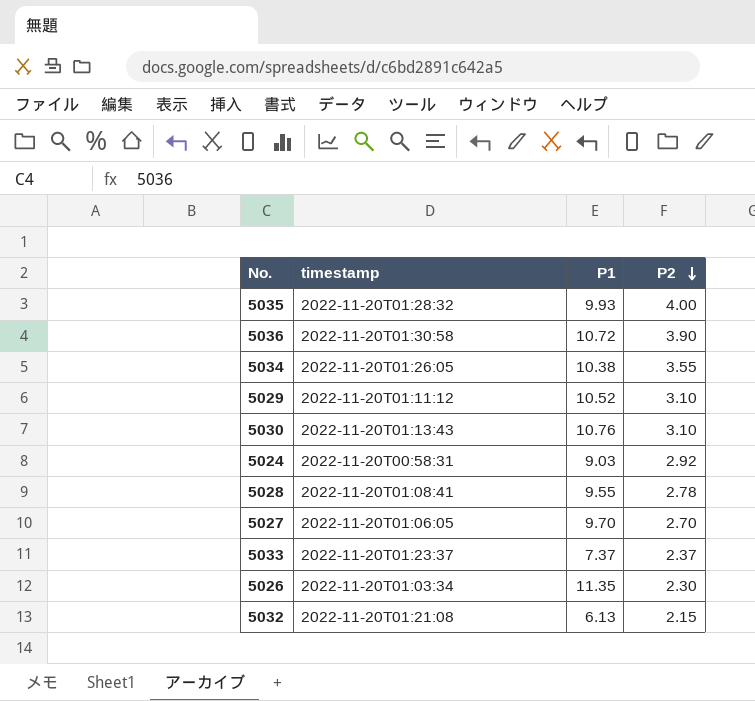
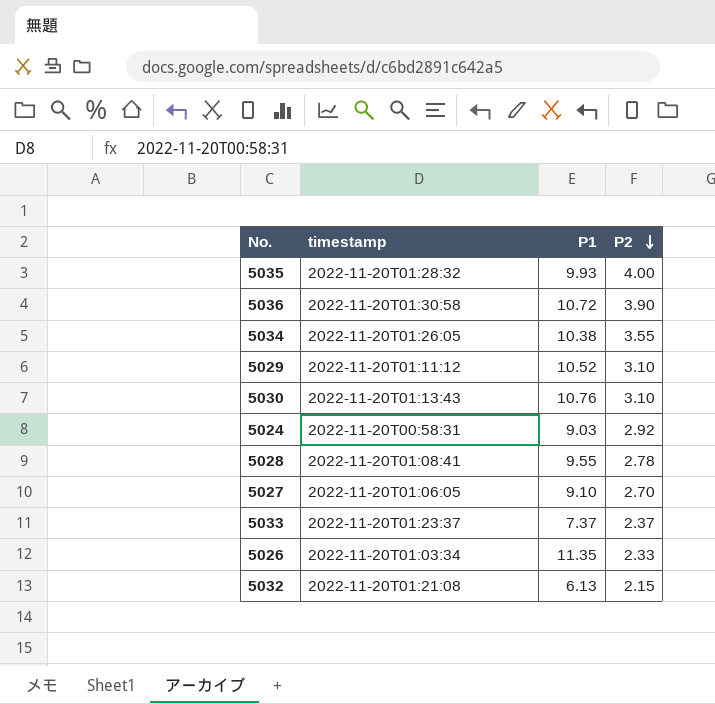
5027 | P1: 9.70 -> 9.10
5026 | P2: 2.30 -> 2.33

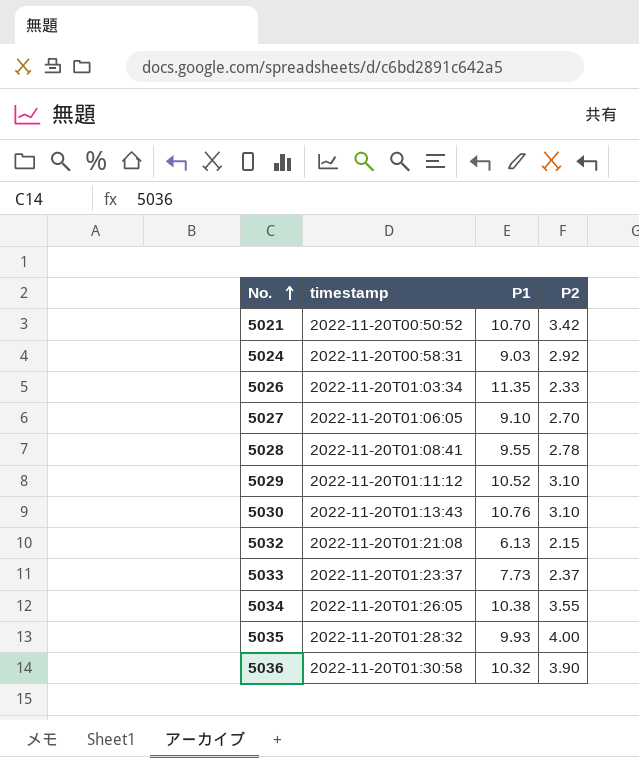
row order: P2 descending -> No. ascending
row 5021: none -> 2022-11-20T00:50:52 | 10.70 | 3.42
5033 | P1: 7.37 -> 7.73
5036 | P1: 10.72 -> 10.32

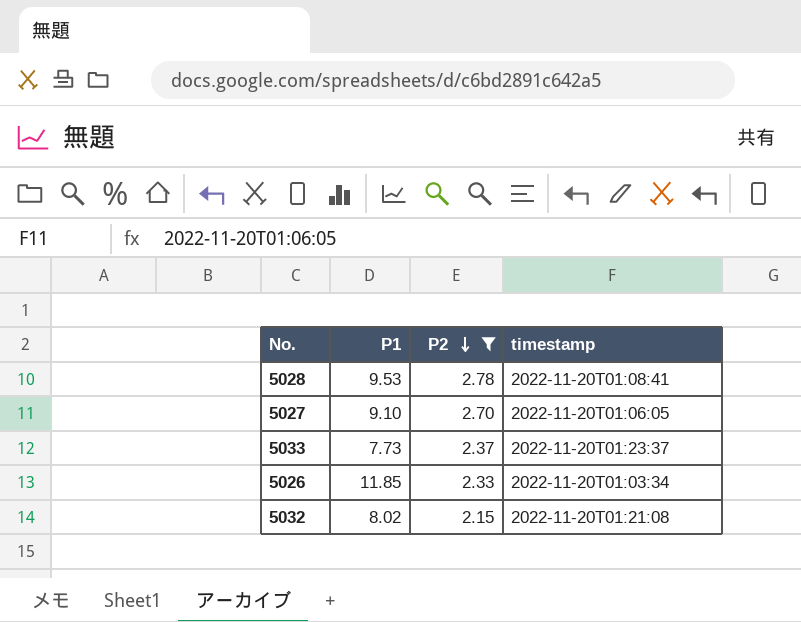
filter: none -> P2 <= 2.78
row order: No. ascending -> P2 descending
column timestamp | position: 2 -> 4
5028 | P1: 9.55 -> 9.53
5026 | P1: 11.35 -> 11.85
5032 | P1: 6.13 -> 8.02

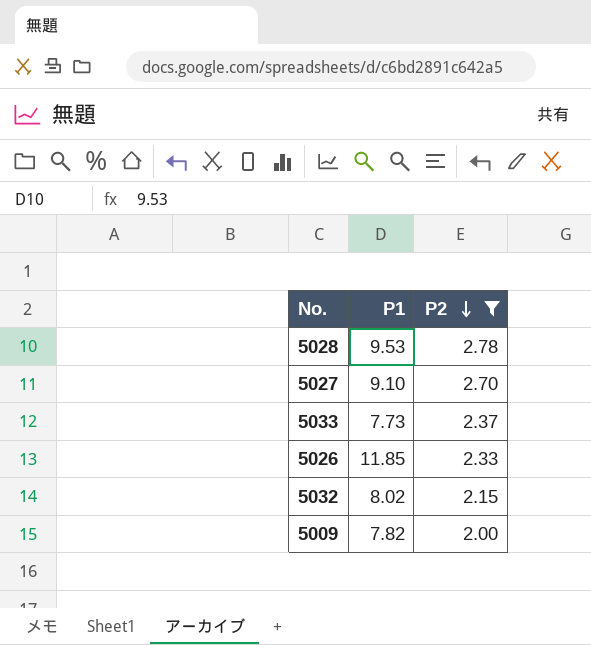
column timestamp | position: 4 -> none
row 5009: none -> 7.82 | 2.00

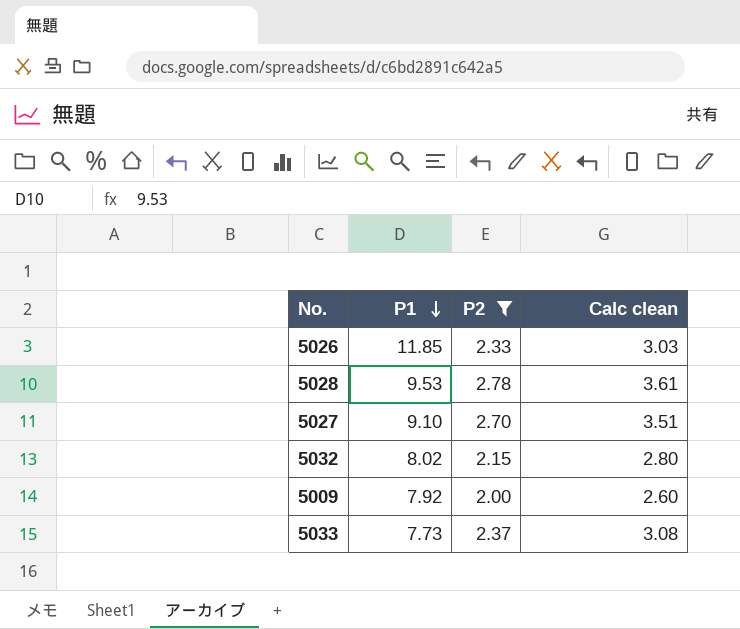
row order: P2 descending -> P1 descending
column Calc clean | formula: none -> [P2] * 1.3
5009 | P1: 7.82 -> 7.92

